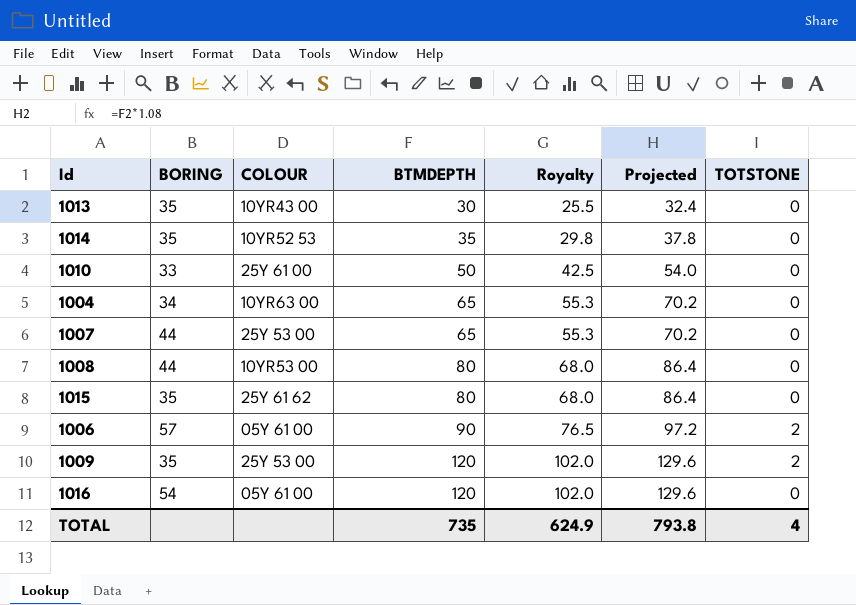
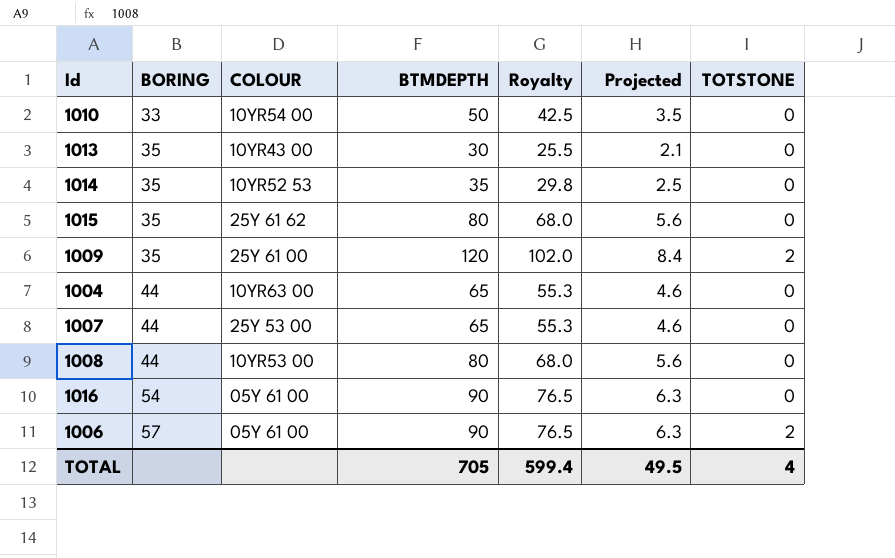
row order: BTMDEPTH ascending -> BORING ascending
column Projected | formula: [BTMDEPTH] * 1.08 -> [BTMDEPTH] * 0.07
1010 | COLOUR: 25Y 61 00 -> 10YR54 00
1009 | COLOUR: 25Y 53 00 -> 25Y 61 00
1004 | BORING: 34 -> 44
1016 | BTMDEPTH: 120 -> 90
1016 | Royalty: 102.0 -> 76.5
TOTAL | BTMDEPTH: 735 -> 705
TOTAL | Royalty: 624.9 -> 599.4
TOTAL | Projected: 793.8 -> 49.5

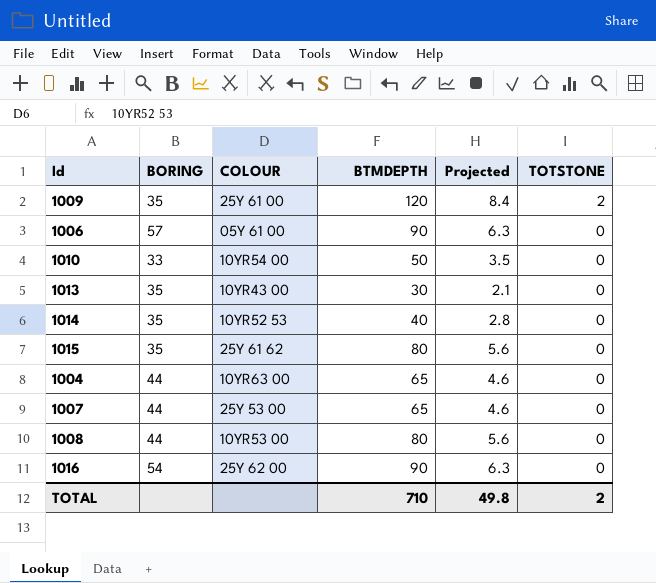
row order: BORING ascending -> TOTSTONE descending
column Royalty | formula: [BTMDEPTH] * 0.85 -> none
1006 | TOTSTONE: 2 -> 0
1014 | BTMDEPTH: 35 -> 40
1014 | Projected: 2.5 -> 2.8
1016 | COLOUR: 05Y 61 00 -> 25Y 62 00
TOTAL | BTMDEPTH: 705 -> 710
TOTAL | Projected: 49.5 -> 49.8
TOTAL | TOTSTONE: 4 -> 2

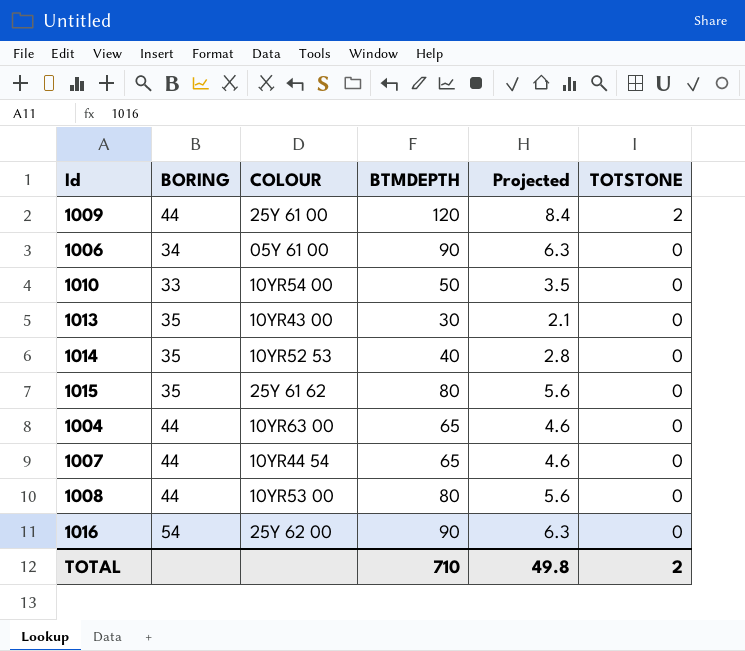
1009 | BORING: 35 -> 44
1006 | BORING: 57 -> 34
1007 | COLOUR: 25Y 53 00 -> 10YR44 54

